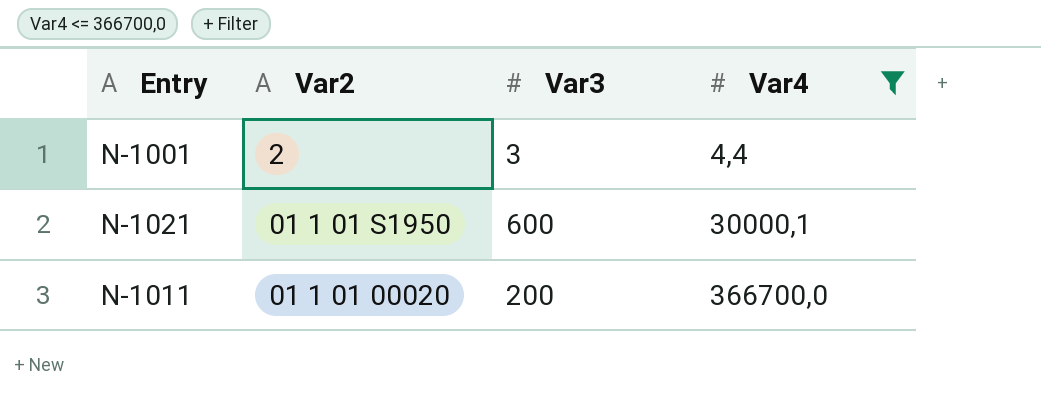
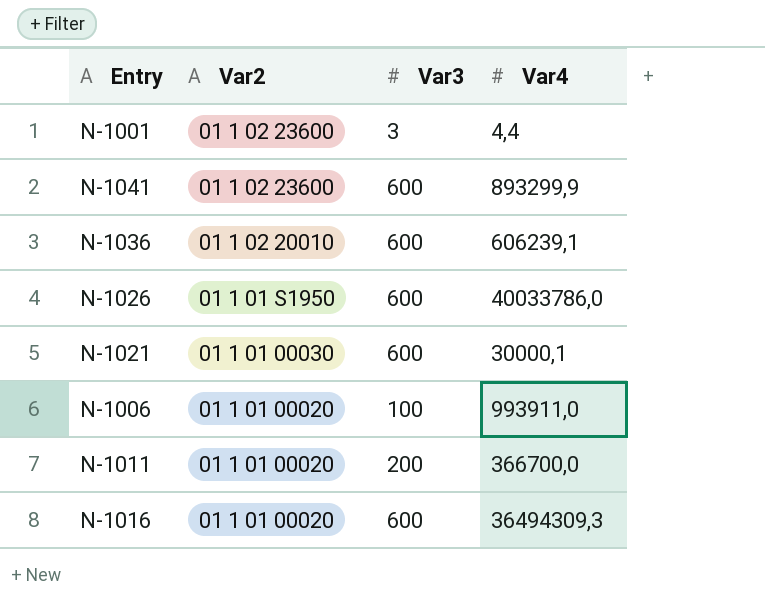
filter: Var4 <= 366700,0 -> none
N-1001 | Var2: 2 -> 01 1 02 23600
N-1021 | Var2: 01 1 01 S1950 -> 01 1 01 00030

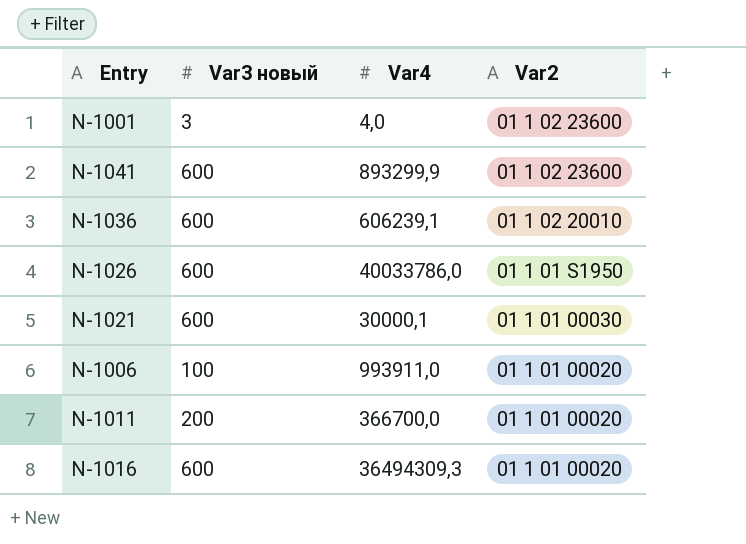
column name: Var3 -> Var3 новый
column Var2 | position: 2 -> 4
N-1001 | Var4: 4,4 -> 4,0

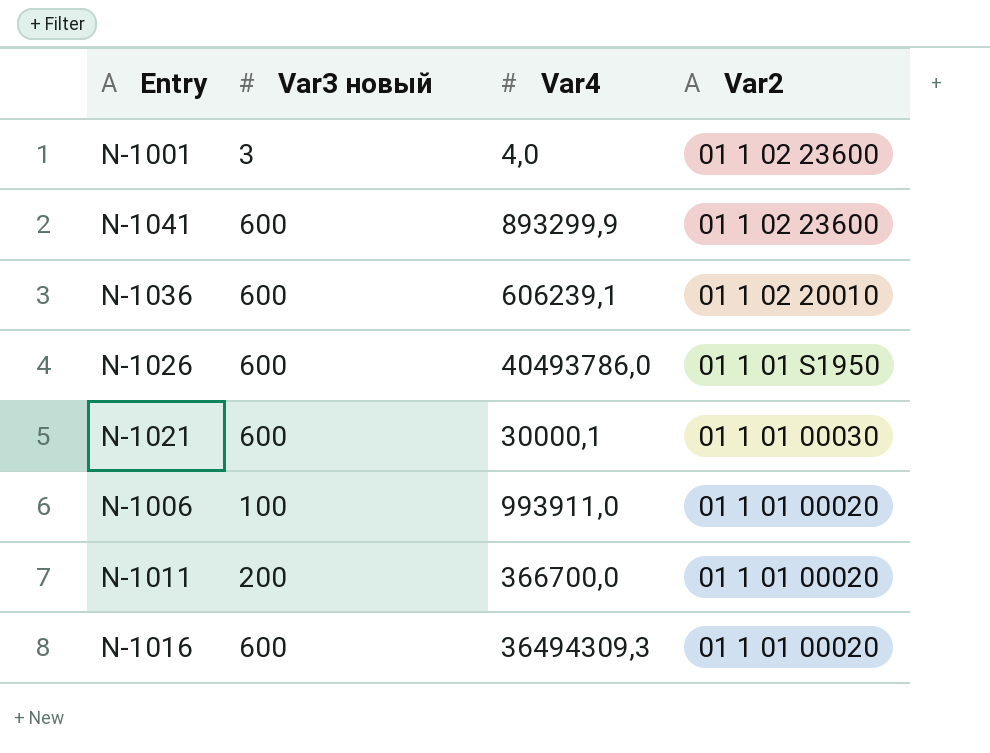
N-1026 | Var4: 40033786,0 -> 40493786,0

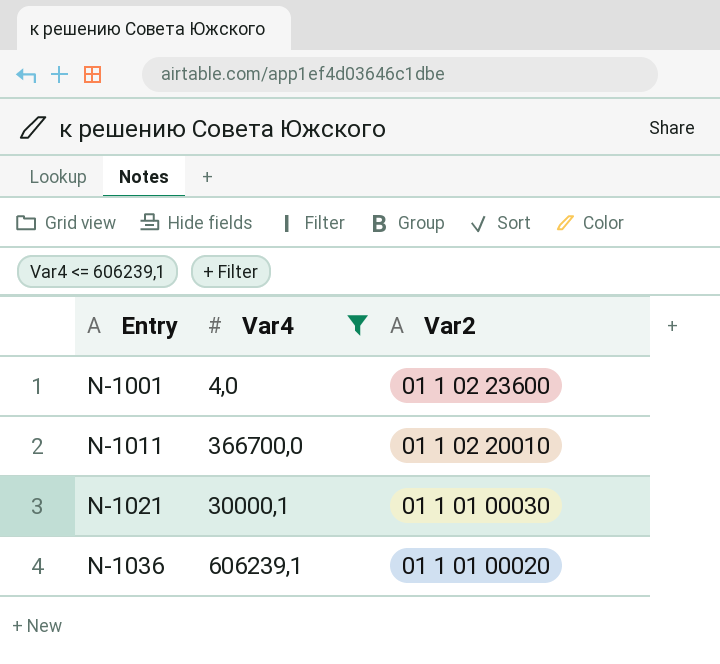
filter: none -> Var4 <= 606239,1
row order: Var2 descending -> Entry ascending
column Var3 новый | position: 2 -> none
N-1011 | Var2: 01 1 01 00020 -> 01 1 02 20010
N-1036 | Var2: 01 1 02 20010 -> 01 1 01 00020

